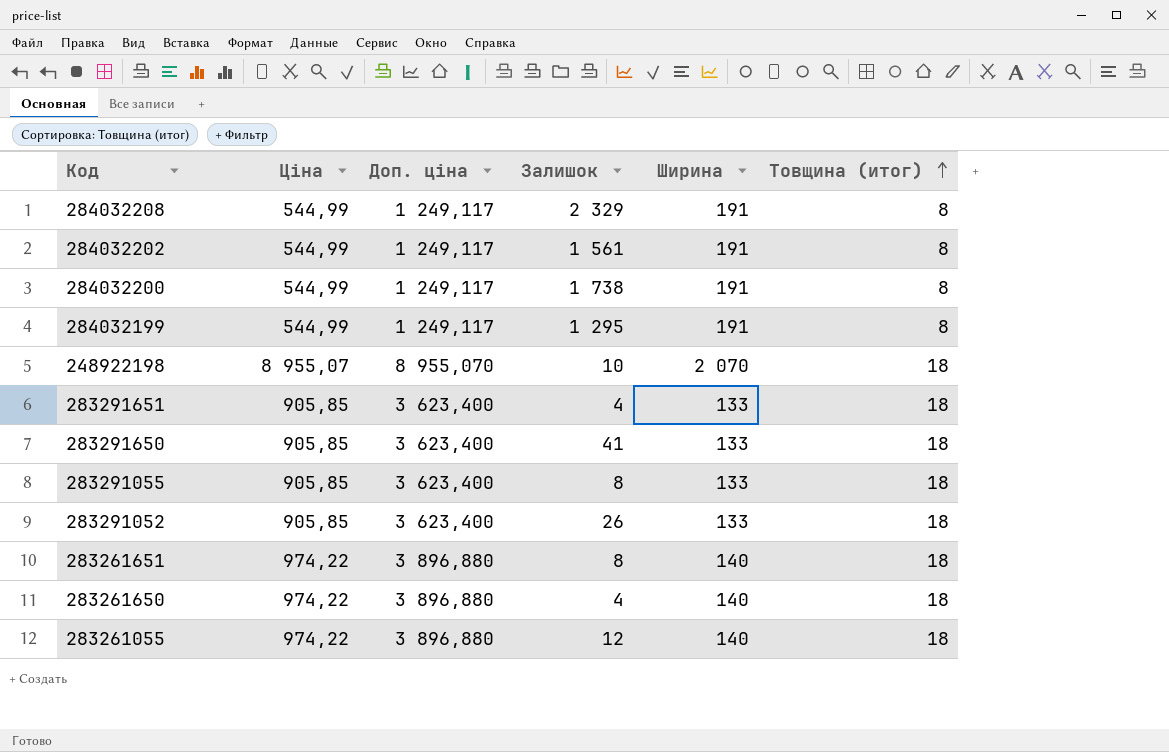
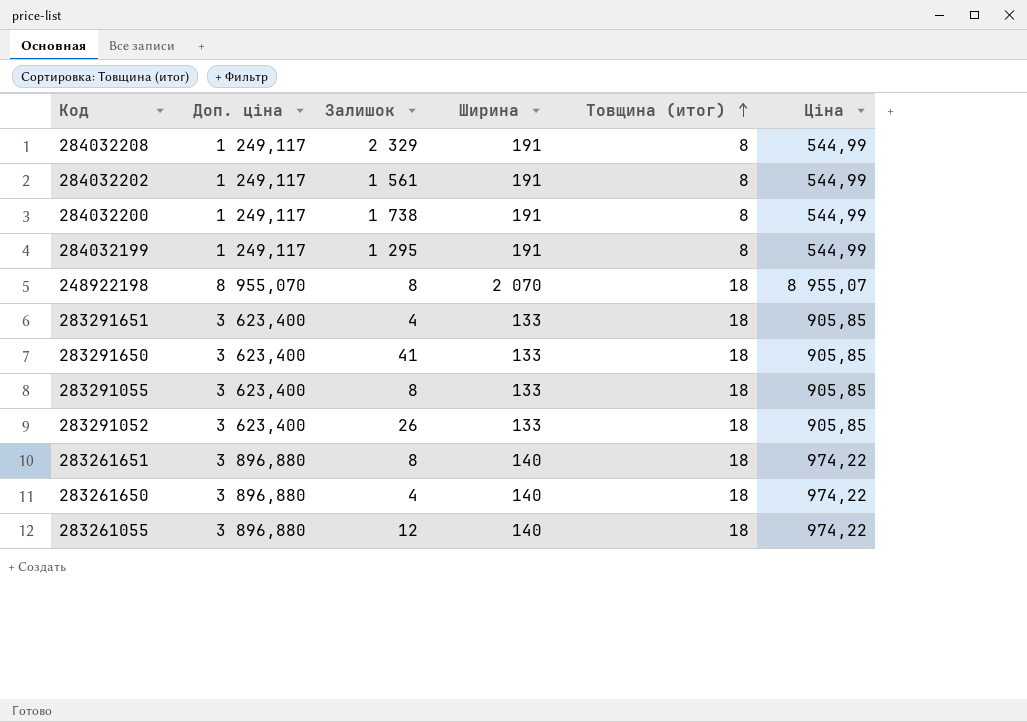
column Ціна | position: 2 -> 6
248922198 | Залишок: 10 -> 8

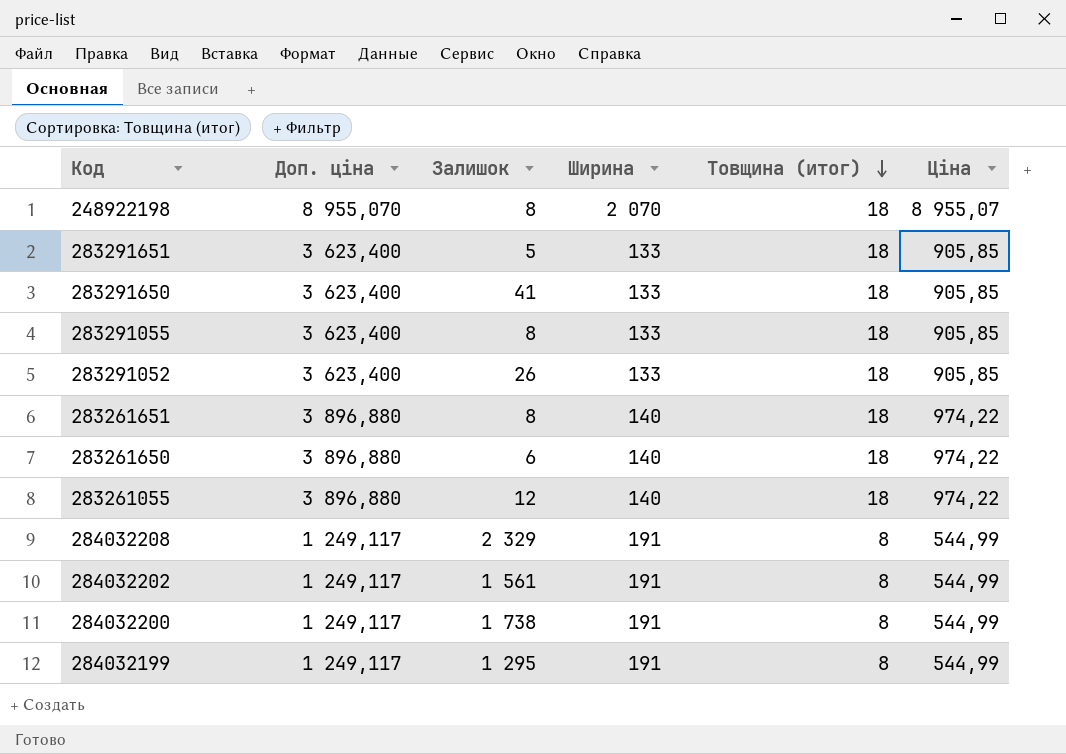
row order: Товщина (итог) ascending -> Товщина (итог) descending
283291651 | Залишок: 4 -> 5
283261650 | Залишок: 4 -> 6

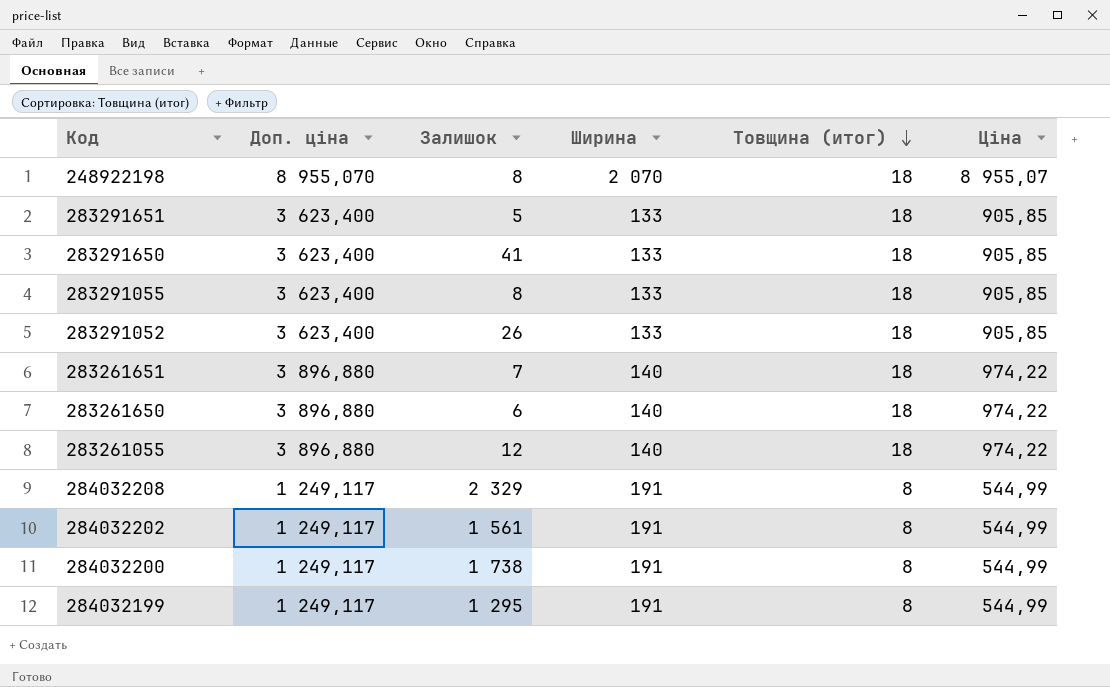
283261651 | Залишок: 8 -> 7

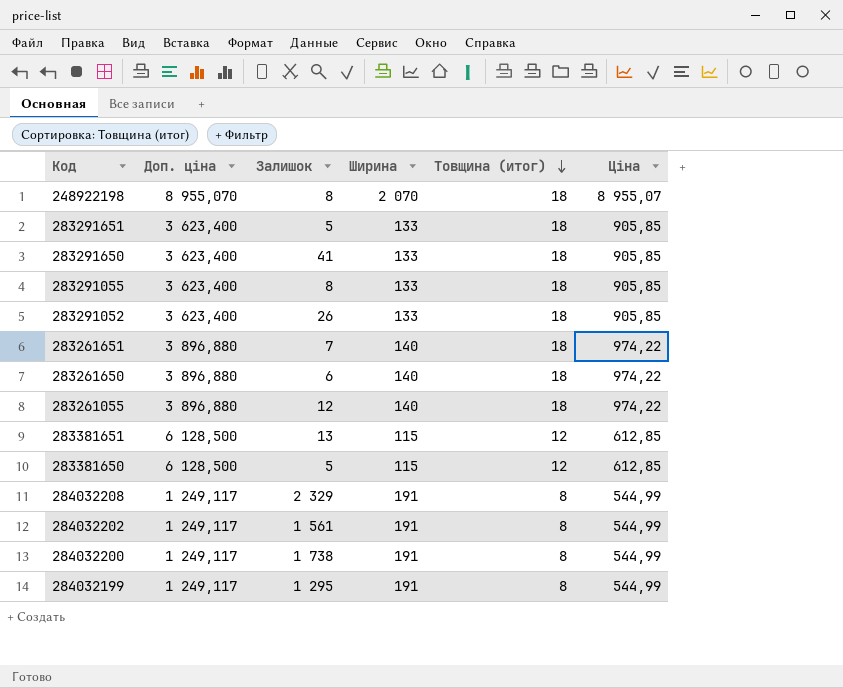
row 283381651: none -> 6 128,500 | 13 | 115 | 12 | 612,85
row 283381650: none -> 6 128,500 | 5 | 115 | 12 | 612,85

